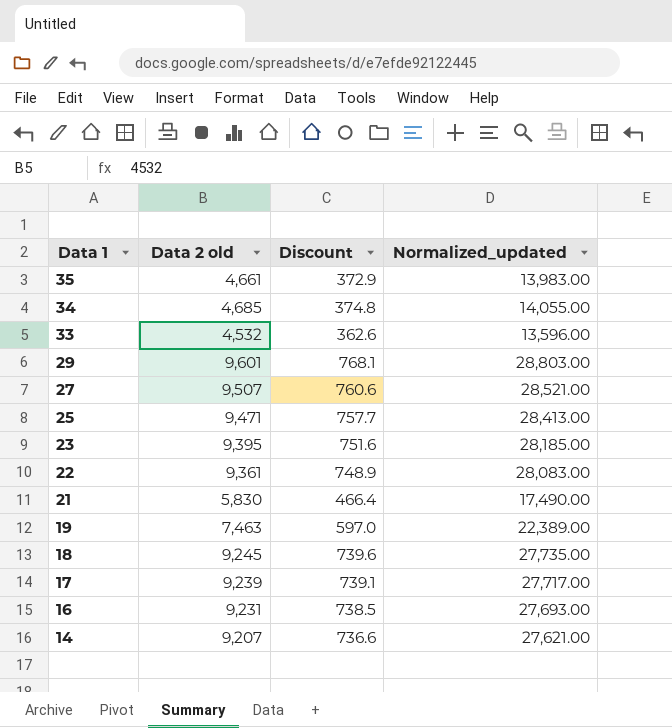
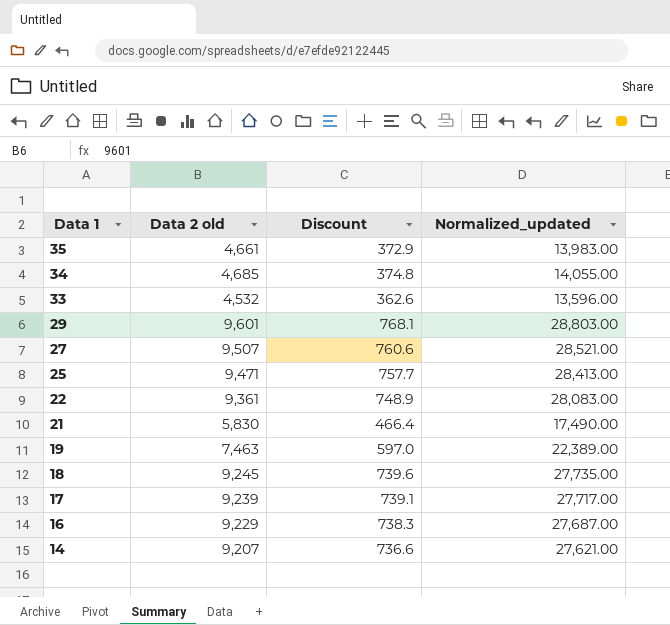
row 23: 9,395 | 751.6 | 28,185.00 -> none
16 | Data 2 old: 9,231 -> 9,229
16 | Discount: 738.5 -> 738.3
16 | Normalized_updated: 27,693.00 -> 27,687.00

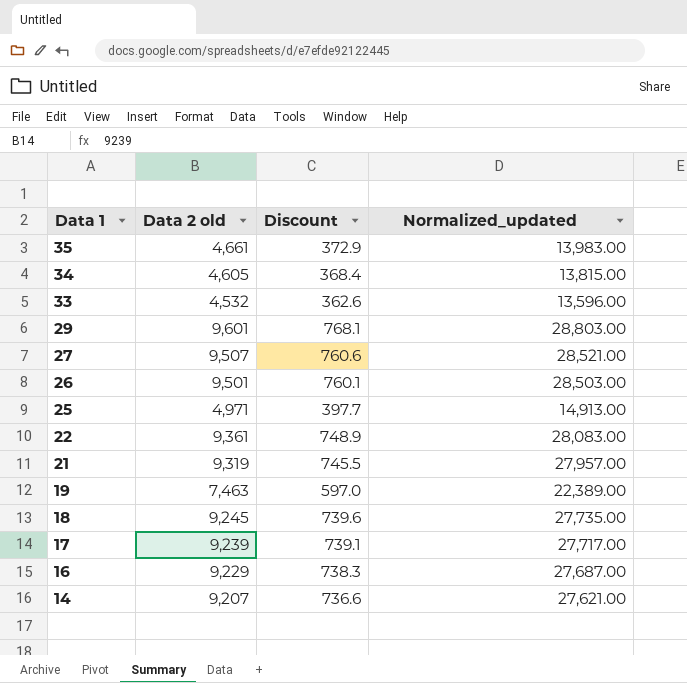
34 | Data 2 old: 4,685 -> 4,605
34 | Discount: 374.8 -> 368.4
34 | Normalized_updated: 14,055.00 -> 13,815.00
row 26: none -> 9,501 | 760.1 | 28,503.00
25 | Data 2 old: 9,471 -> 4,971
25 | Discount: 757.7 -> 397.7
25 | Normalized_updated: 28,413.00 -> 14,913.00
21 | Data 2 old: 5,830 -> 9,319
21 | Discount: 466.4 -> 745.5
21 | Normalized_updated: 17,490.00 -> 27,957.00

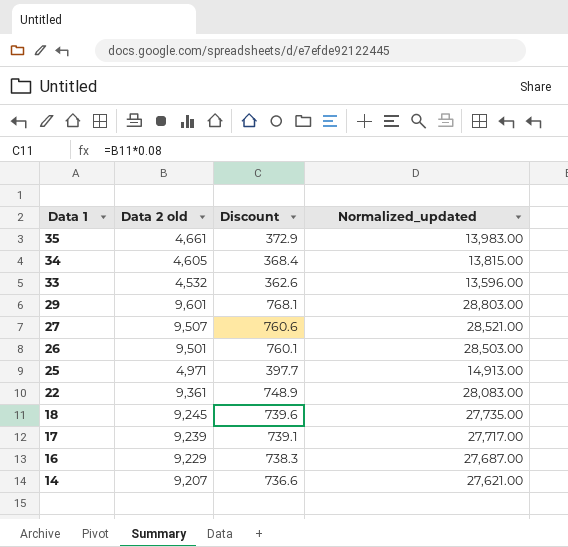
row 21: 9,319 | 745.5 | 27,957.00 -> none
row 19: 7,463 | 597.0 | 22,389.00 -> none

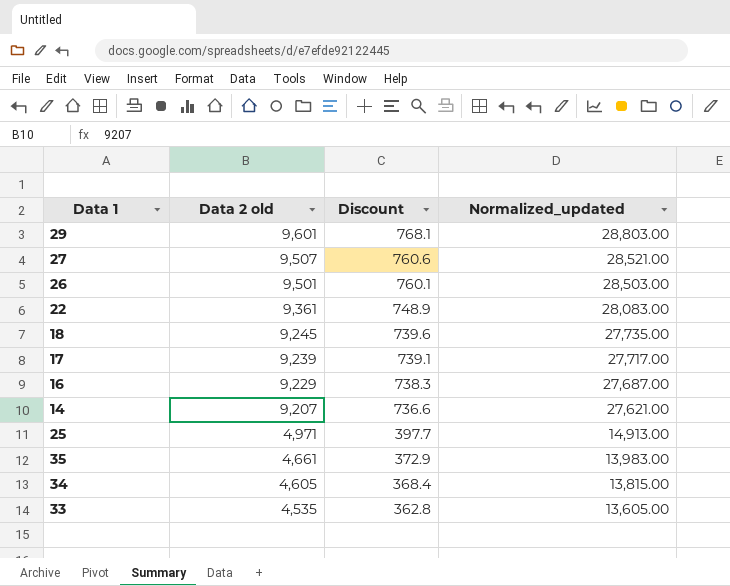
row order: Data 1 descending -> Data 2 old descending
33 | Data 2 old: 4,532 -> 4,535
33 | Discount: 362.6 -> 362.8
33 | Normalized_updated: 13,596.00 -> 13,605.00

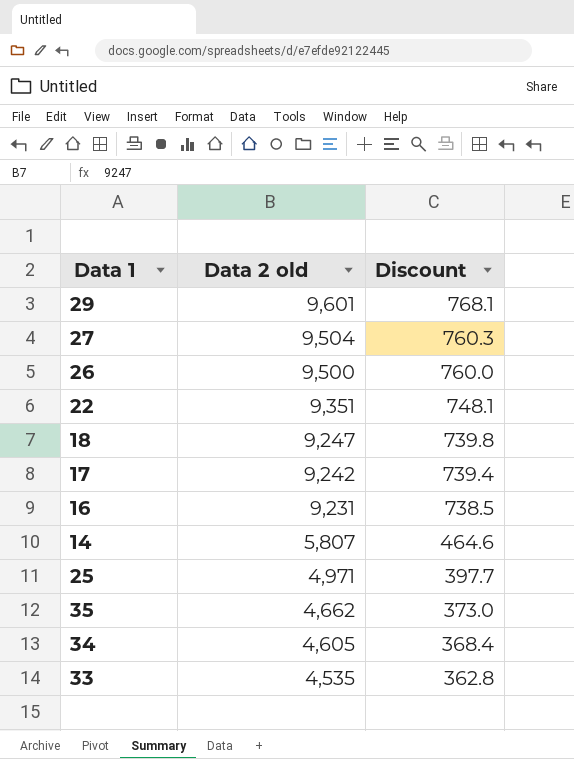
column Normalized_updated | formula: [Data 2 old] * 3 -> none
27 | Data 2 old: 9,507 -> 9,504
27 | Discount: 760.6 -> 760.3
26 | Data 2 old: 9,501 -> 9,500
26 | Discount: 760.1 -> 760.0
22 | Data 2 old: 9,361 -> 9,351
22 | Discount: 748.9 -> 748.1
18 | Data 2 old: 9,245 -> 9,247
18 | Discount: 739.6 -> 739.8
17 | Data 2 old: 9,239 -> 9,242
17 | Discount: 739.1 -> 739.4
16 | Data 2 old: 9,229 -> 9,231
16 | Discount: 738.3 -> 738.5
14 | Data 2 old: 9,207 -> 5,807
14 | Discount: 736.6 -> 464.6
35 | Data 2 old: 4,661 -> 4,662
35 | Discount: 372.9 -> 373.0

